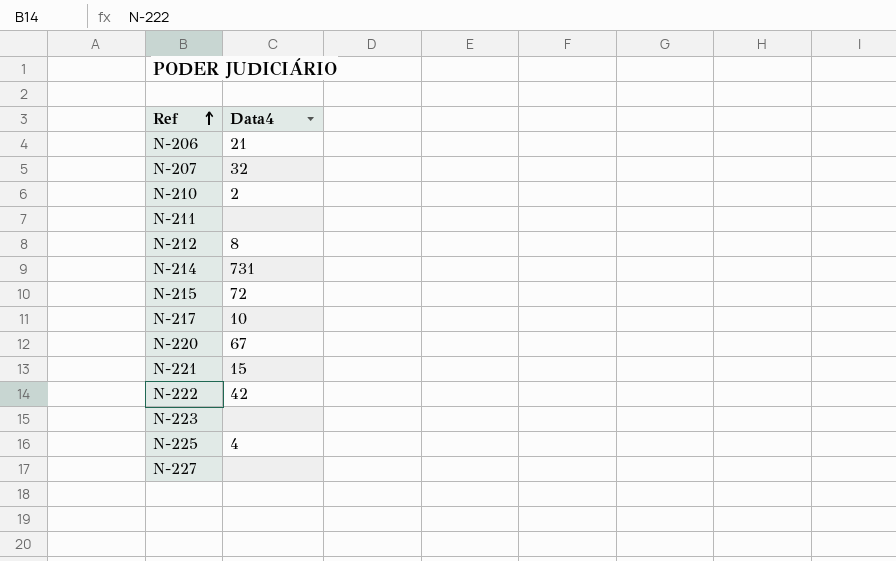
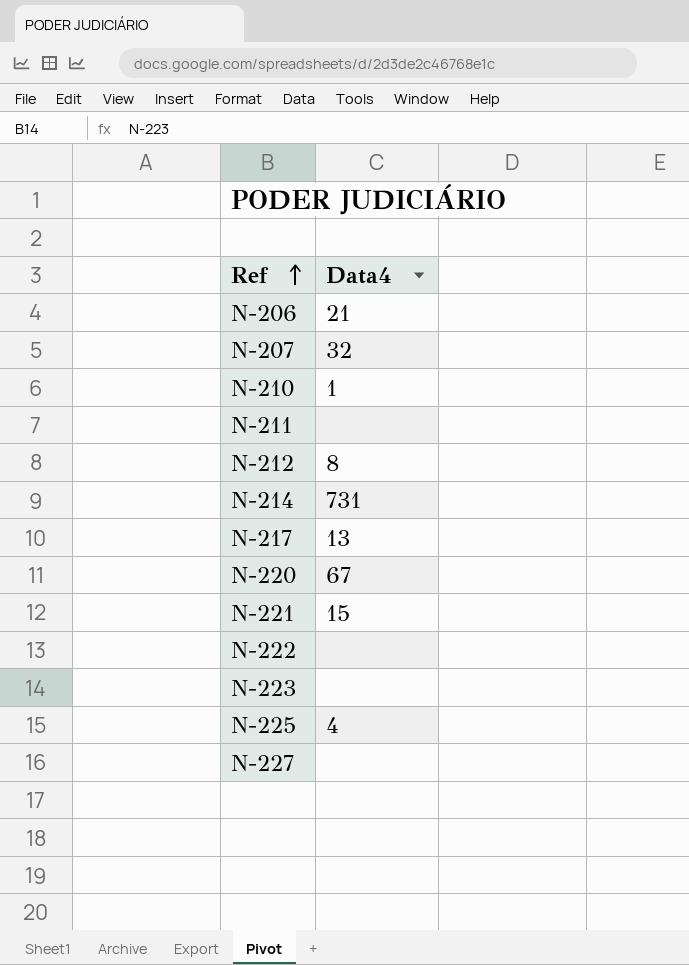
row N-215: 72 -> none
N-210 | Data4: 2 -> 1
N-217 | Data4: 10 -> 13
N-222 | Data4: 42 -> none

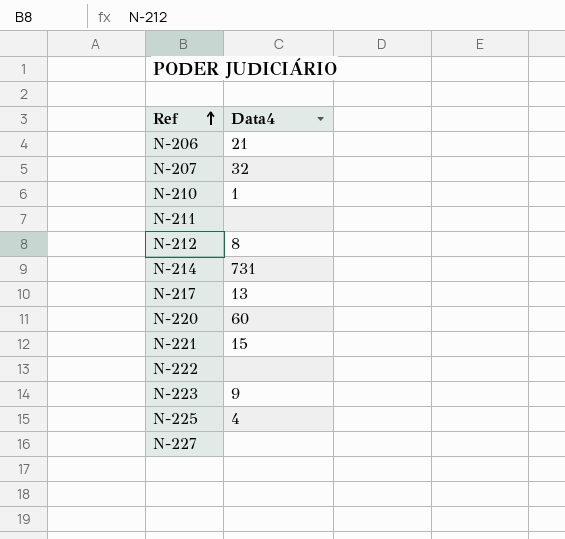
N-220 | Data4: 67 -> 60
N-223 | Data4: none -> 9

